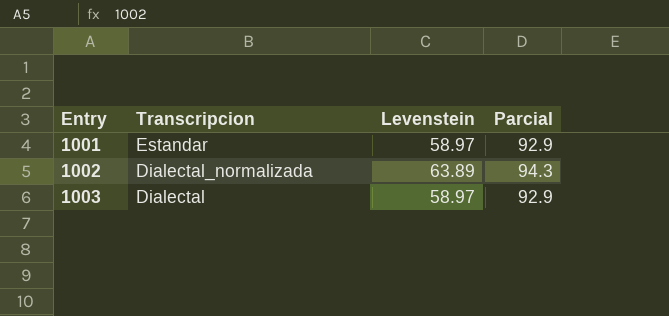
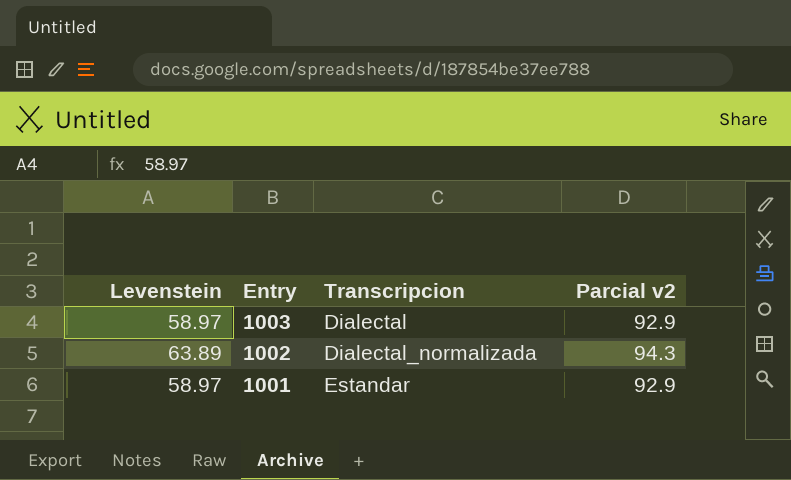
row order: Entry ascending -> Entry descending
column Levenstein | position: 3 -> 1
column name: Parcial -> Parcial v2

